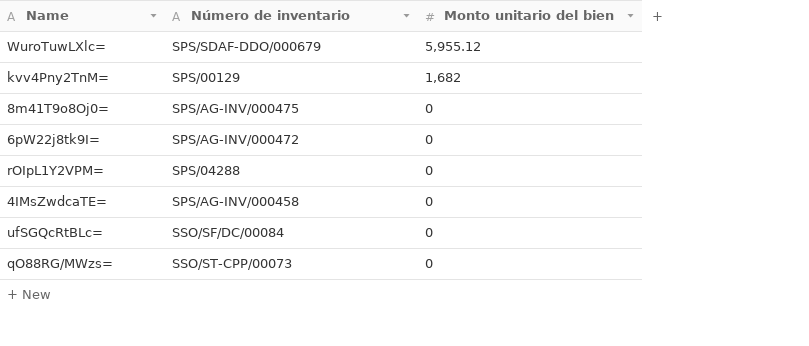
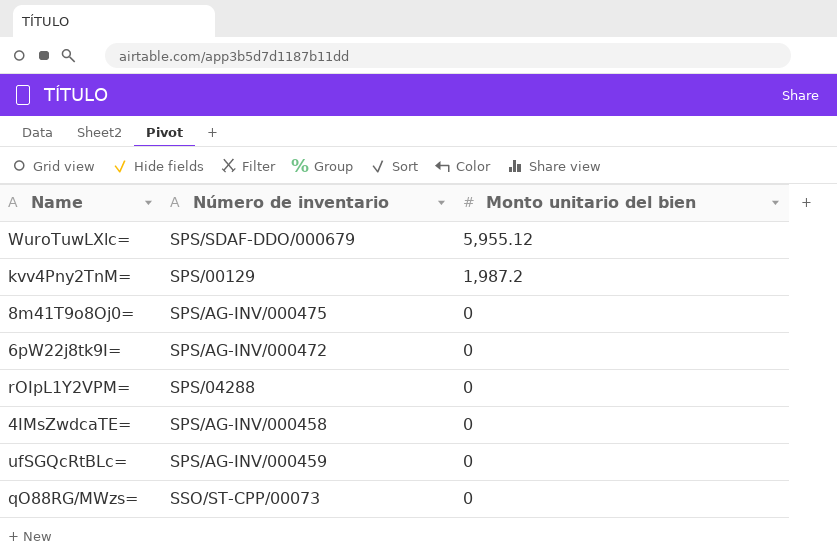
kvv4Pny2TnM= | Monto unitario del bien: 1,682 -> 1,987.2
ufSGQcRtBLc= | Número de inventario: SSO/SF/DC/00084 -> SPS/AG-INV/000459

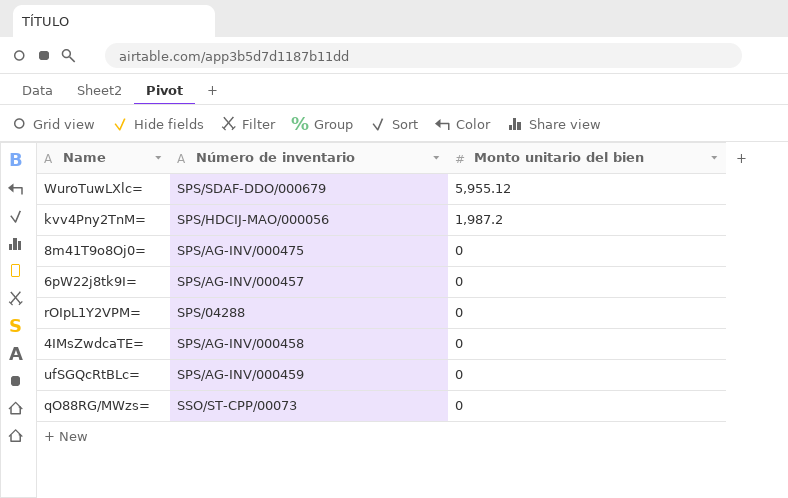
kvv4Pny2TnM= | Número de inventario: SPS/00129 -> SPS/HDCIJ-MAO/000056
6pW22j8tk9I= | Número de inventario: SPS/AG-INV/000472 -> SPS/AG-INV/000457

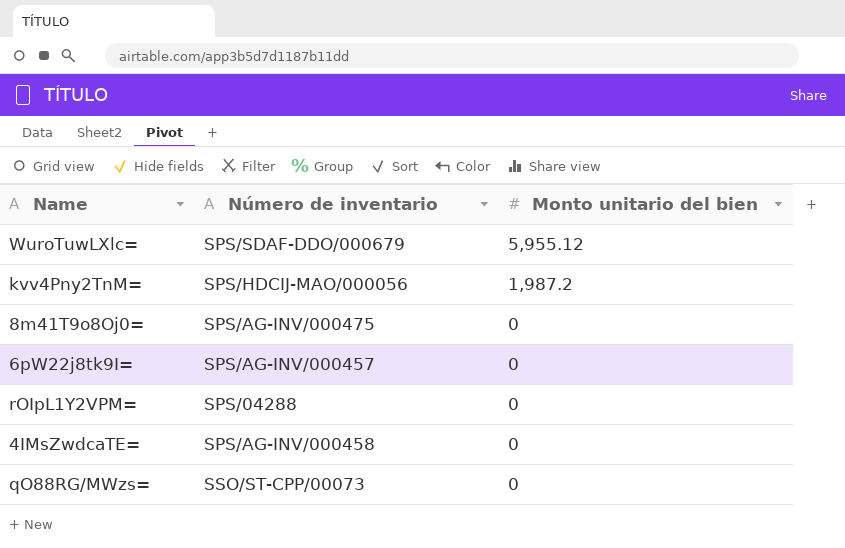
row ufSGQcRtBLc=: SPS/AG-INV/000459 | 0 -> none

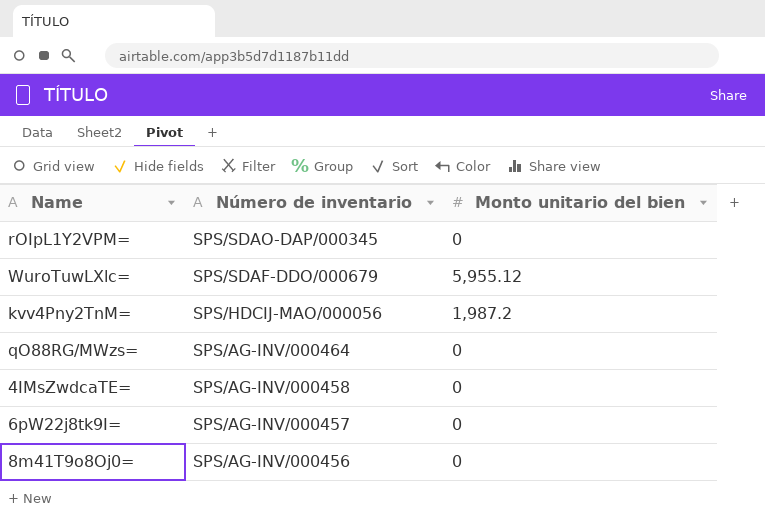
row order: Monto unitario del bien descending -> Número de inventario descending
rOIpL1Y2VPM= | Número de inventario: SPS/04288 -> SPS/SDAO-DAP/000345
qO88RG/MWzs= | Número de inventario: SSO/ST-CPP/00073 -> SPS/AG-INV/000464
8m41T9o8Oj0= | Número de inventario: SPS/AG-INV/000475 -> SPS/AG-INV/000456

